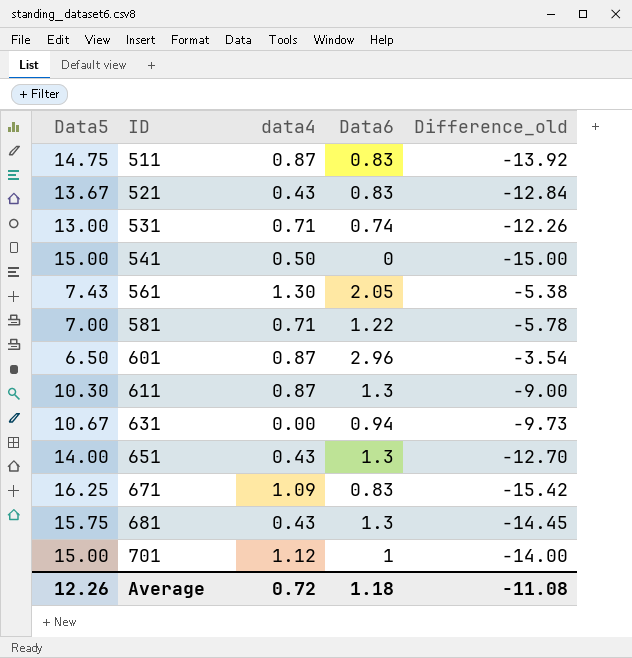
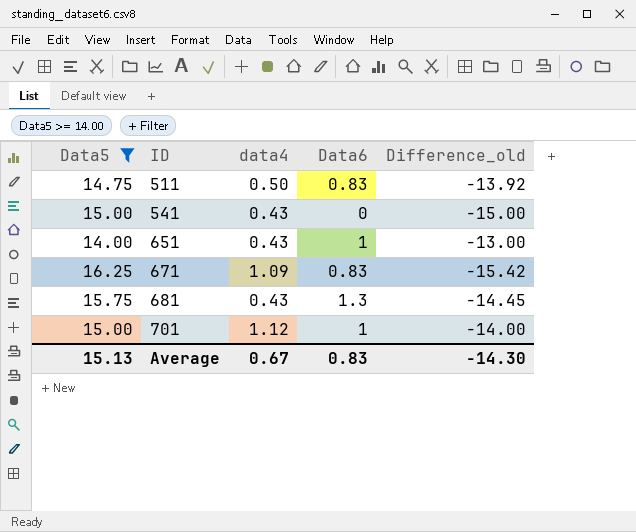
filter: none -> Data5 >= 14.00
511 | data4: 0.87 -> 0.50
541 | data4: 0.50 -> 0.43
651 | Data6: 1.3 -> 1
651 | Difference_old: -12.70 -> -13.00
Average | Data5: 12.26 -> 15.13
Average | data4: 0.72 -> 0.67
Average | Data6: 1.18 -> 0.83
Average | Difference_old: -11.08 -> -14.30

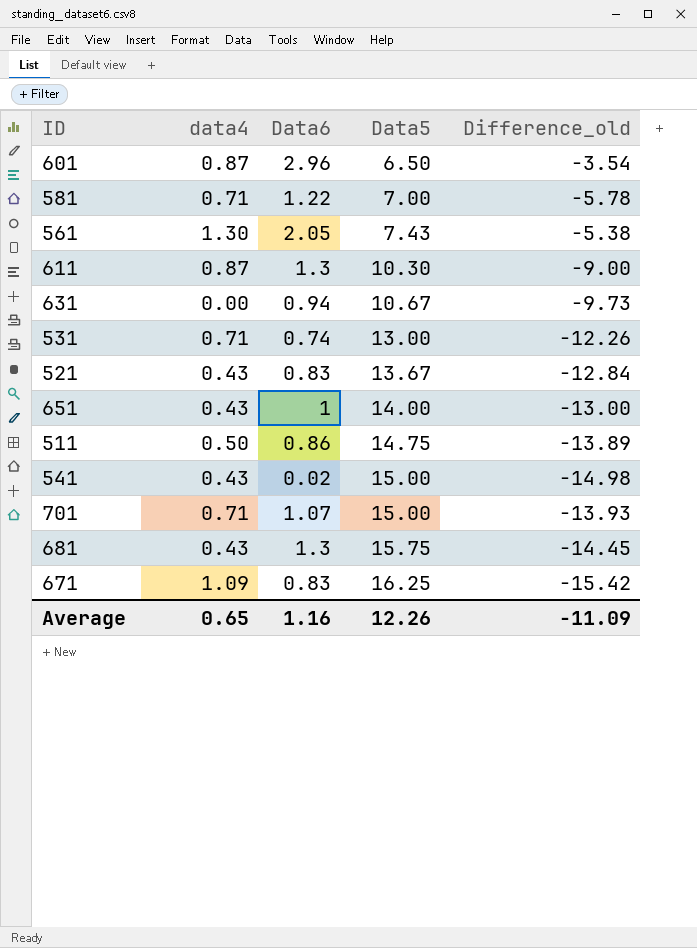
filter: Data5 >= 14.00 -> none
row order: ID ascending -> Data5 ascending
column Data5 | position: 1 -> 4
511 | Data6: 0.83 -> 0.86
511 | Difference_old: -13.92 -> -13.89
541 | Data6: 0 -> 0.02
541 | Difference_old: -15.00 -> -14.98
701 | data4: 1.12 -> 0.71
701 | Data6: 1 -> 1.07
701 | Difference_old: -14.00 -> -13.93
Average | data4: 0.67 -> 0.65
Average | Data6: 0.83 -> 1.16
Average | Data5: 15.13 -> 12.26
Average | Difference_old: -14.30 -> -11.09

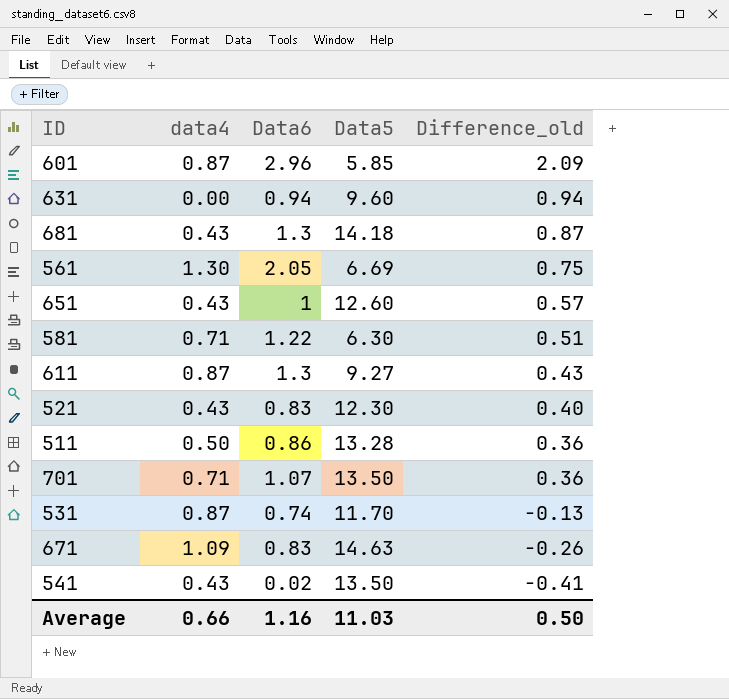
row order: Data5 ascending -> Difference_old descending
column Difference_old | formula: [Data6] - [Data5] -> [Data6] - [data4]
601 | Data5: 6.50 -> 5.85
631 | Data5: 10.67 -> 9.60
681 | Data5: 15.75 -> 14.18
561 | Data5: 7.43 -> 6.69
651 | Data5: 14.00 -> 12.60
581 | Data5: 7.00 -> 6.30
611 | Data5: 10.30 -> 9.27
521 | Data5: 13.67 -> 12.30
511 | Data5: 14.75 -> 13.28
701 | Data5: 15.00 -> 13.50
531 | data4: 0.71 -> 0.87
531 | Data5: 13.00 -> 11.70
671 | Data5: 16.25 -> 14.63
541 | Data5: 15.00 -> 13.50
Average | data4: 0.65 -> 0.66
Average | Data5: 12.26 -> 11.03
Average | Difference_old: -11.09 -> 0.50

